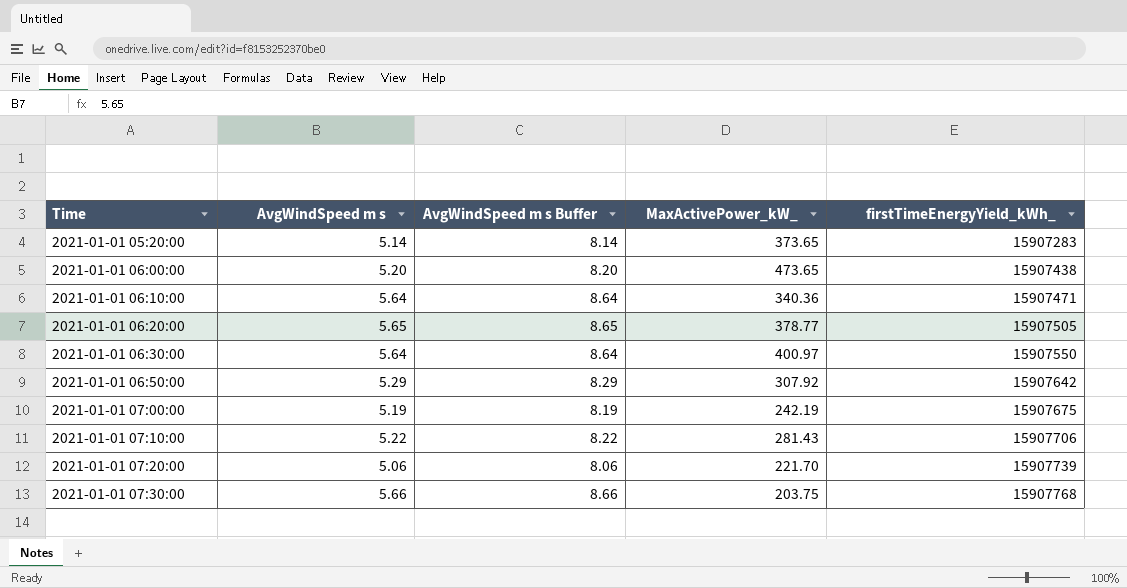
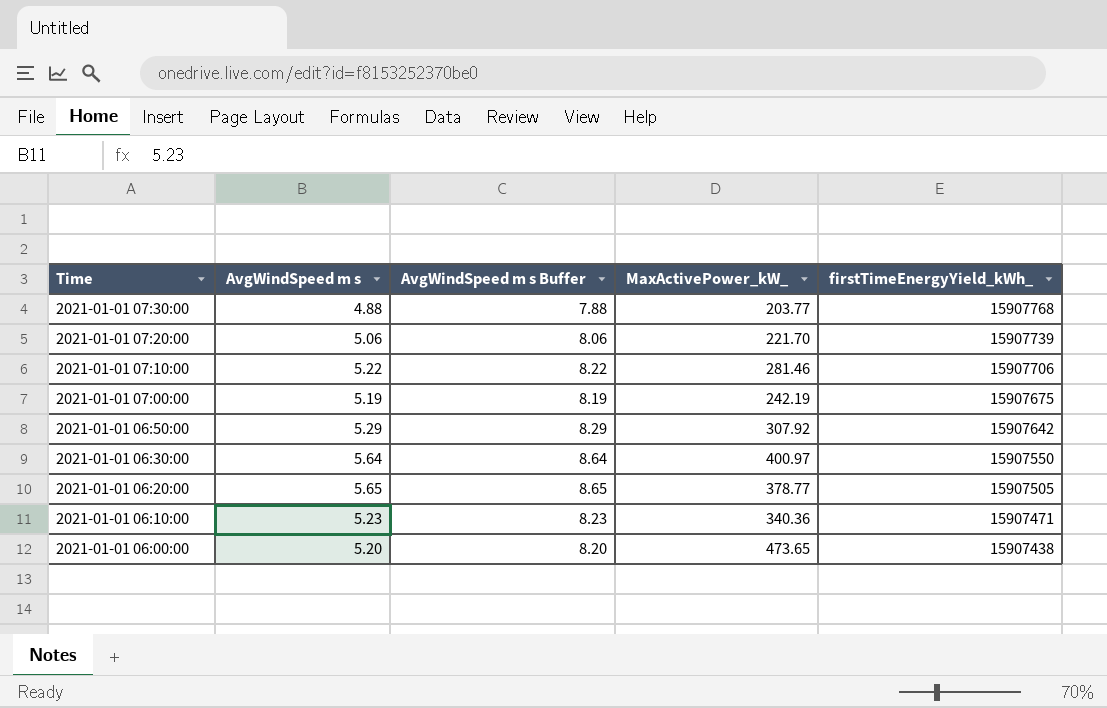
row order: Time ascending -> Time descending
row 2021-01-01 05:20:00: 5.14 | 8.14 | 373.65 | 15907283 -> none
2021-01-01 07:30:00 | AvgWindSpeed m s: 5.66 -> 4.88
2021-01-01 07:30:00 | AvgWindSpeed m s Buffer: 8.66 -> 7.88
2021-01-01 07:30:00 | MaxActivePower_kW_: 203.75 -> 203.77
2021-01-01 07:10:00 | MaxActivePower_kW_: 281.43 -> 281.46
2021-01-01 06:10:00 | AvgWindSpeed m s: 5.64 -> 5.23
2021-01-01 06:10:00 | AvgWindSpeed m s Buffer: 8.64 -> 8.23

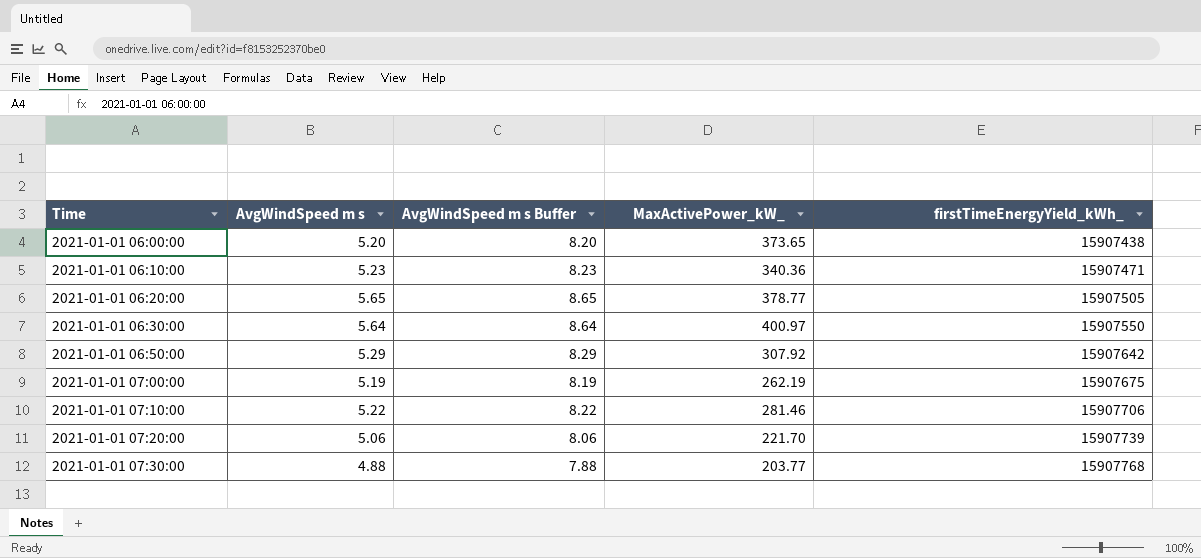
row order: Time descending -> Time ascending
2021-01-01 06:00:00 | MaxActivePower_kW_: 473.65 -> 373.65
2021-01-01 07:00:00 | MaxActivePower_kW_: 242.19 -> 262.19

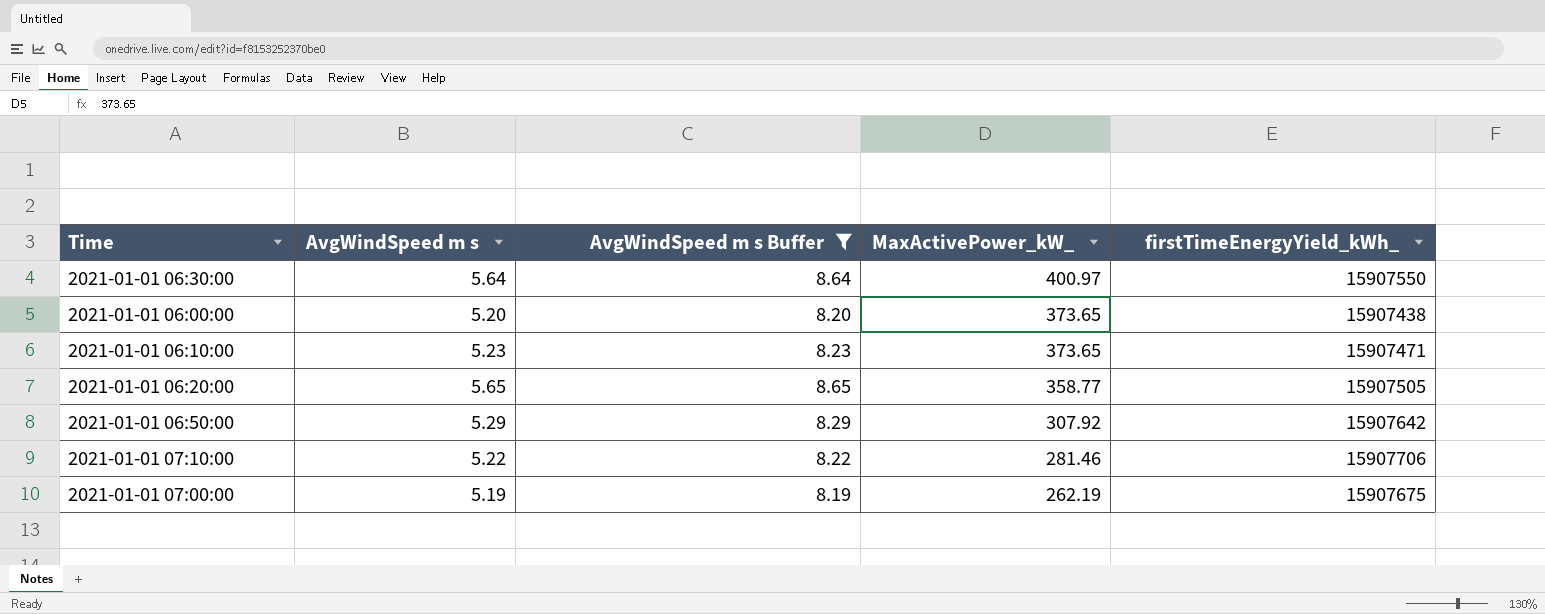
filter: none -> AvgWindSpeed m s Buffer >= 8.19
row order: Time ascending -> MaxActivePower_kW_ descending
2021-01-01 06:10:00 | MaxActivePower_kW_: 340.36 -> 373.65
2021-01-01 06:20:00 | MaxActivePower_kW_: 378.77 -> 358.77

